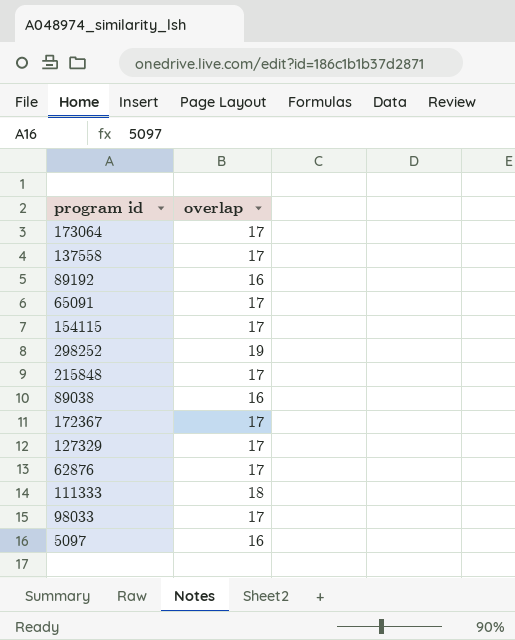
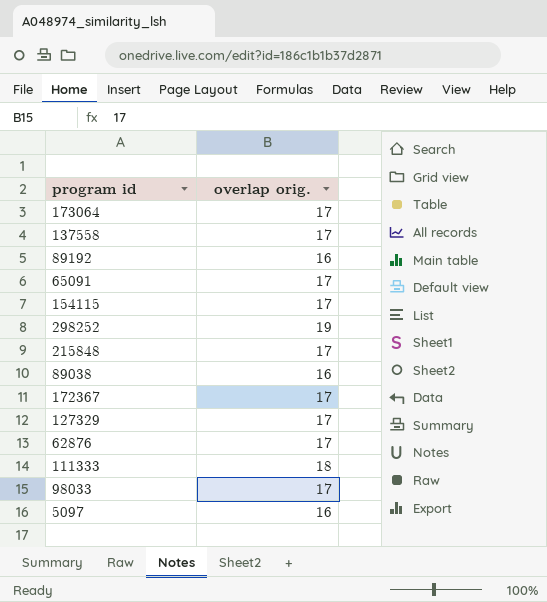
column name: overlap -> overlap orig.

